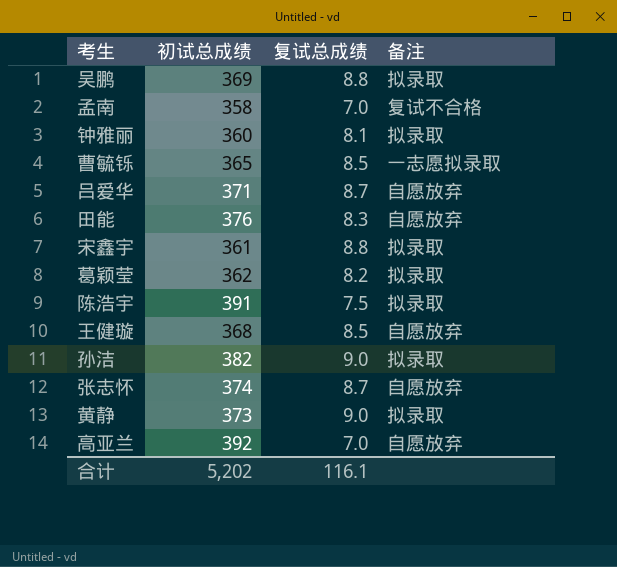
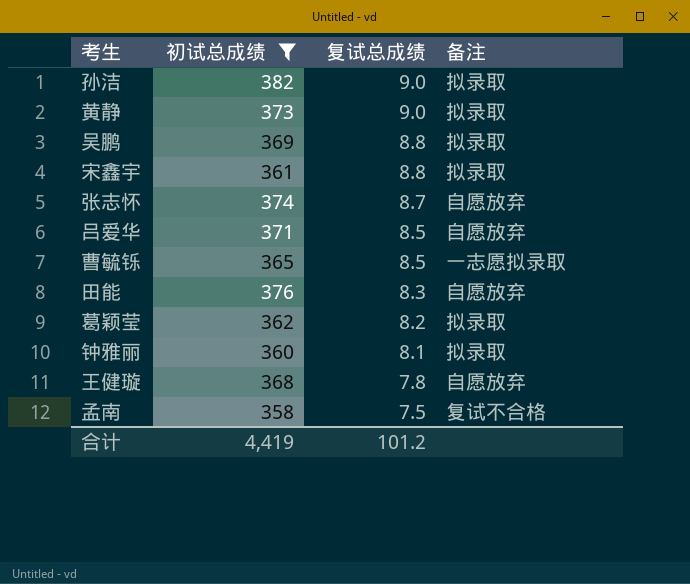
filter: none -> 初试总成绩 <= 382
row order: none -> 复试总成绩 descending
吕爱华 | 复试总成绩: 8.7 -> 8.5
王健璇 | 复试总成绩: 8.5 -> 7.8
孟南 | 复试总成绩: 7.0 -> 7.5
合计 | 初试总成绩: 5,202 -> 4,419
合计 | 复试总成绩: 116.1 -> 101.2

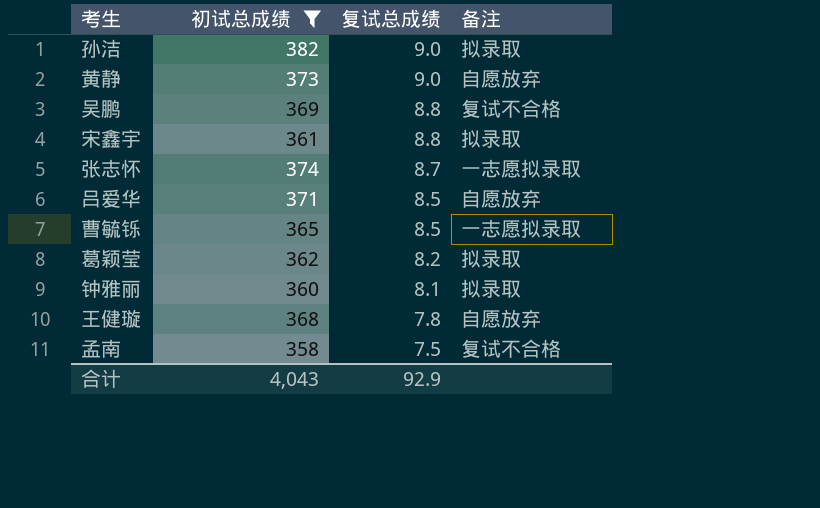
row 田能: 376 | 8.3 | 自愿放弃 -> none
黄静 | 备注: 拟录取 -> 自愿放弃
吴鹏 | 备注: 拟录取 -> 复试不合格
张志怀 | 备注: 自愿放弃 -> 一志愿拟录取
合计 | 初试总成绩: 4,419 -> 4,043
合计 | 复试总成绩: 101.2 -> 92.9

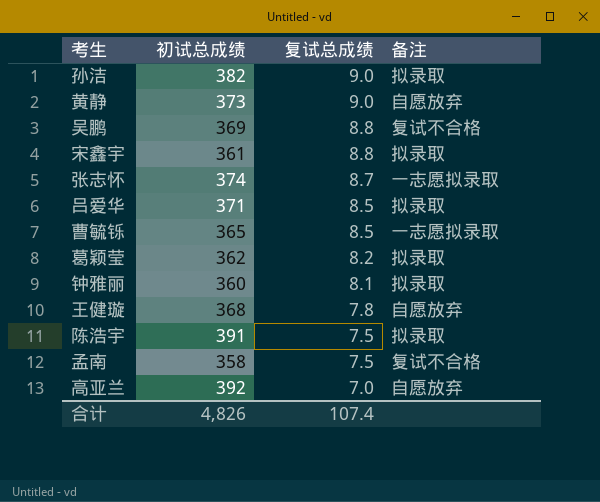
filter: 初试总成绩 <= 382 -> none
吕爱华 | 备注: 自愿放弃 -> 拟录取
合计 | 初试总成绩: 4,043 -> 4,826
合计 | 复试总成绩: 92.9 -> 107.4

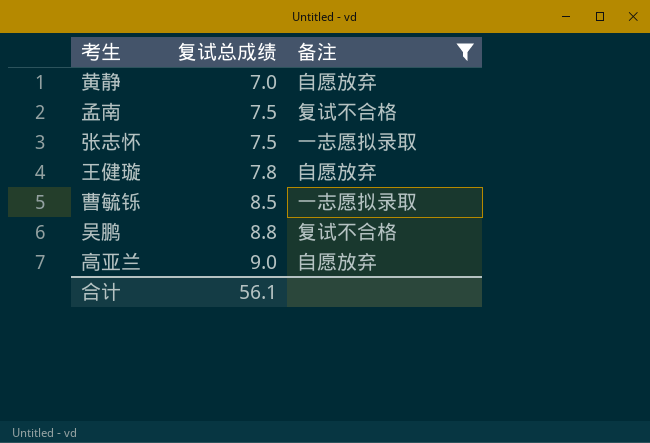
filter: none -> 备注 != 拟录取
row order: 复试总成绩 descending -> 复试总成绩 ascending
column 初试总成绩 | position: 2 -> none
黄静 | 复试总成绩: 9.0 -> 7.0
张志怀 | 复试总成绩: 8.7 -> 7.5
高亚兰 | 复试总成绩: 7.0 -> 9.0
合计 | 复试总成绩: 107.4 -> 56.1

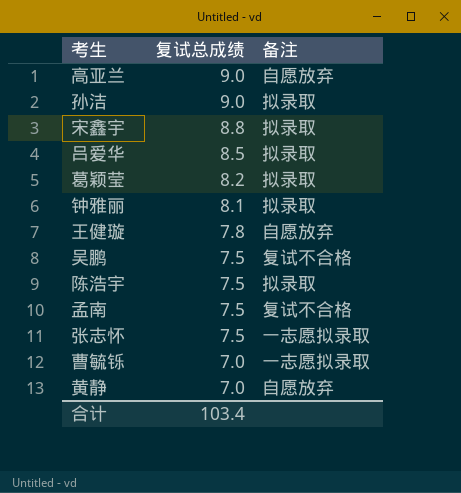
filter: 备注 != 拟录取 -> none
row order: 复试总成绩 ascending -> 复试总成绩 descending
吴鹏 | 复试总成绩: 8.8 -> 7.5
曹毓铄 | 复试总成绩: 8.5 -> 7.0
合计 | 复试总成绩: 56.1 -> 103.4

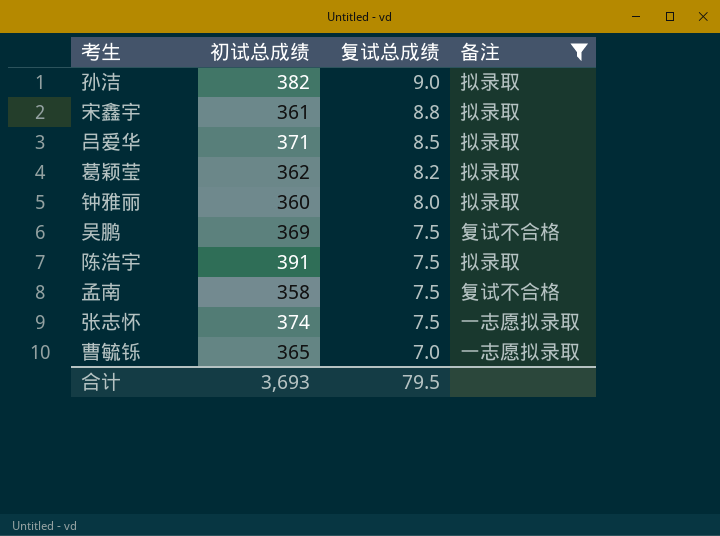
filter: none -> 备注 != 自愿放弃
column 初试总成绩 | position: none -> 2
钟雅丽 | 复试总成绩: 8.1 -> 8.0
合计 | 复试总成绩: 103.4 -> 79.5

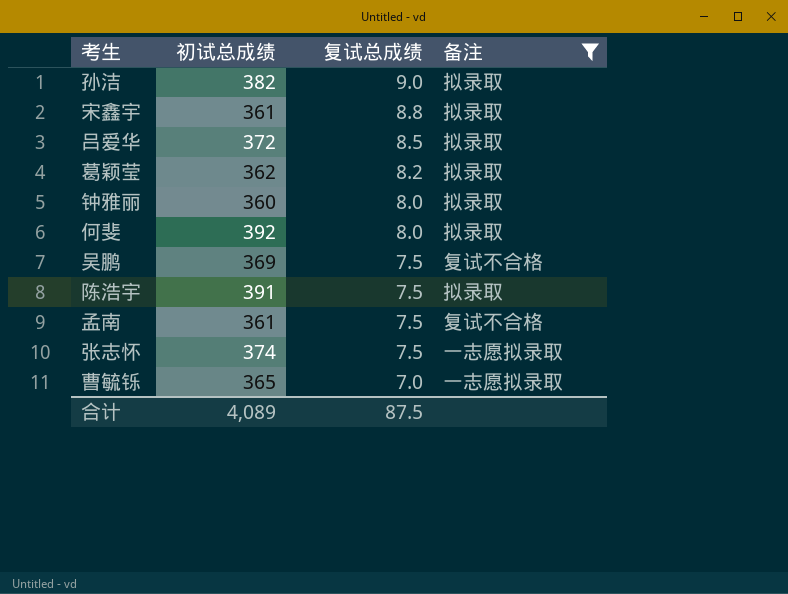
吕爱华 | 初试总成绩: 371 -> 372
row 何斐: none -> 392 | 8.0 | 拟录取
孟南 | 初试总成绩: 358 -> 361
合计 | 初试总成绩: 3,693 -> 4,089
合计 | 复试总成绩: 79.5 -> 87.5

